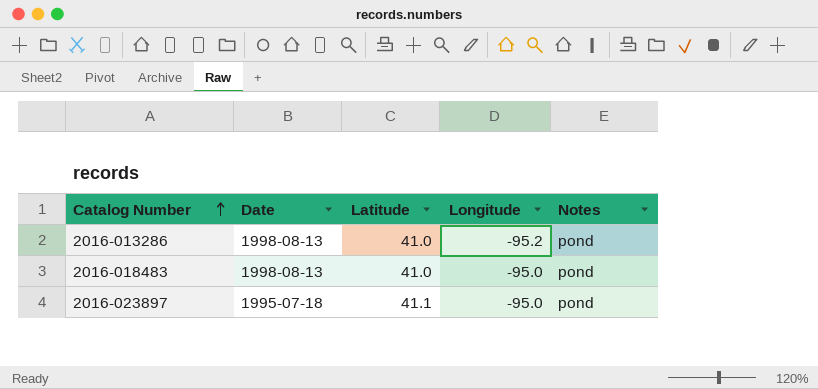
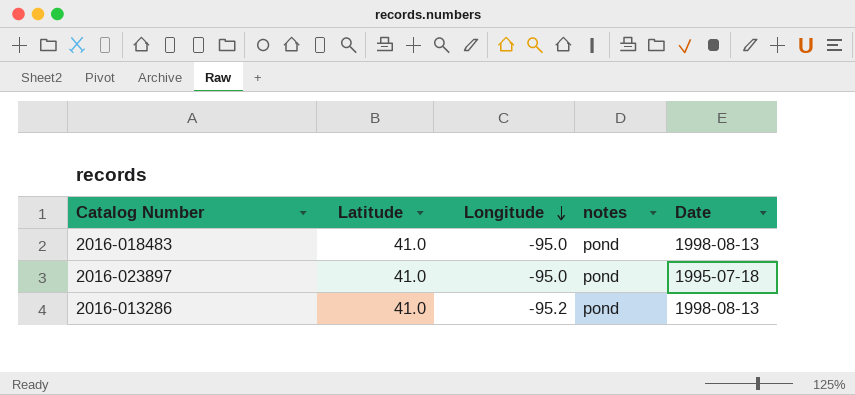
row order: Catalog Number ascending -> Longitude descending
column name: Notes -> notes
column Date | position: 2 -> 5
2016-023897 | Latitude: 41.1 -> 41.0

